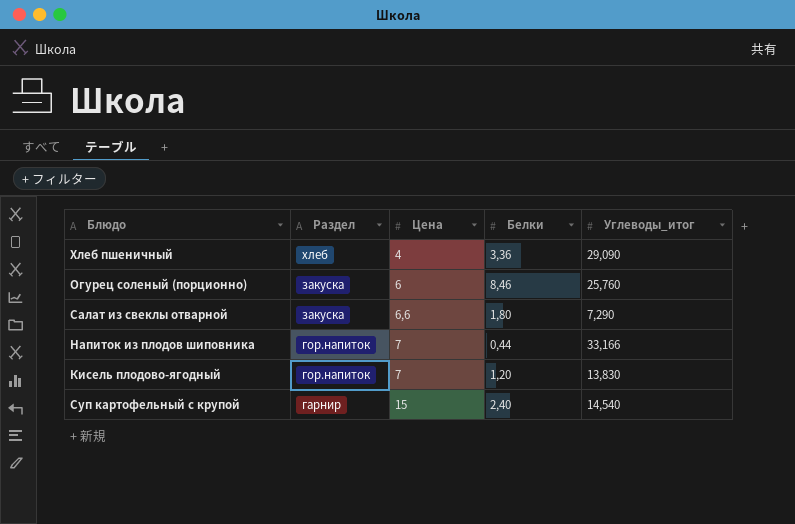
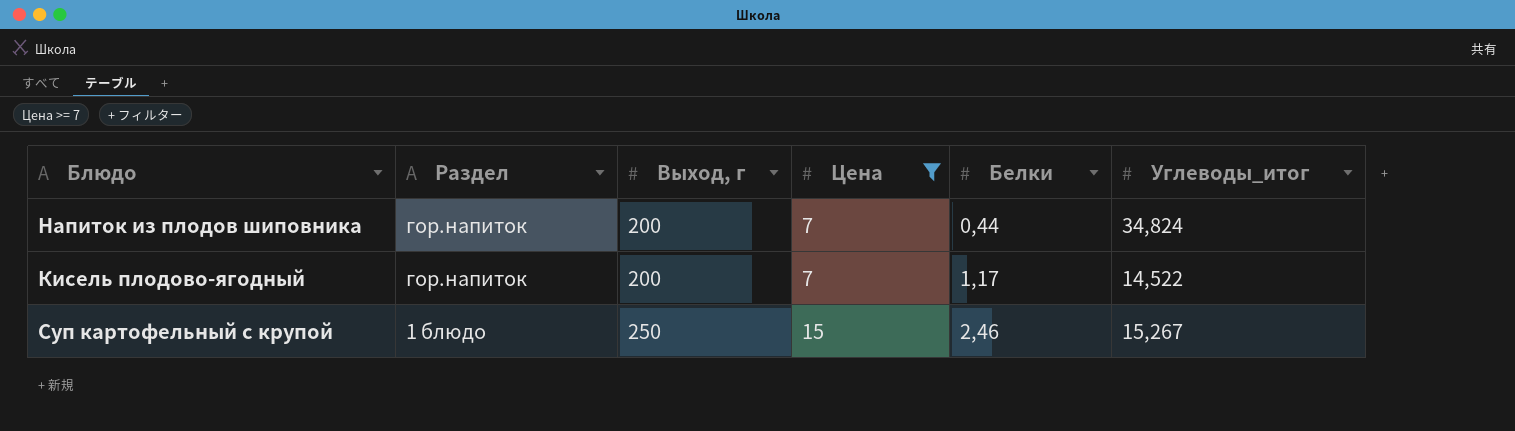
filter: none -> Цена >= 7
column Выход, г | position: none -> 3
Напиток из плодов шиповника | Углеводы_итог: 33,166 -> 34,824
Кисель плодово-ягодный | Белки: 1,20 -> 1,17
Кисель плодово-ягодный | Углеводы_итог: 13,830 -> 14,522
Суп картофельный с крупой | Раздел: гарнир -> 1 блюдо
Суп картофельный с крупой | Белки: 2,40 -> 2,46
Суп картофельный с крупой | Углеводы_итог: 14,540 -> 15,267

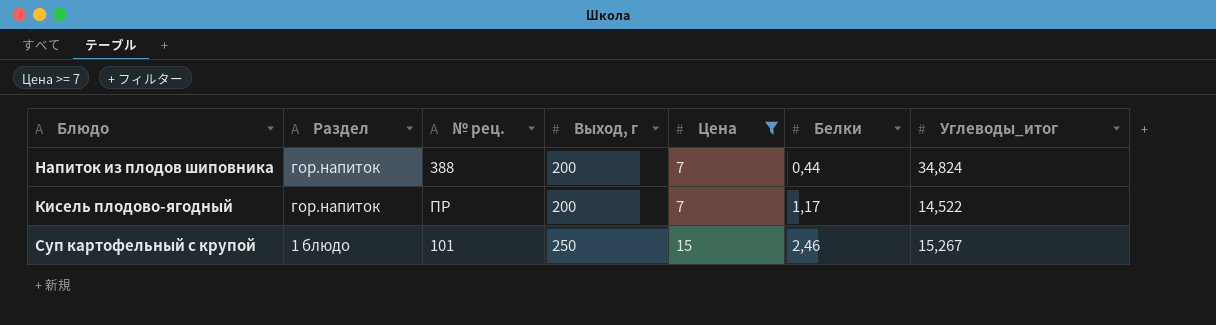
column № рец. | position: none -> 3

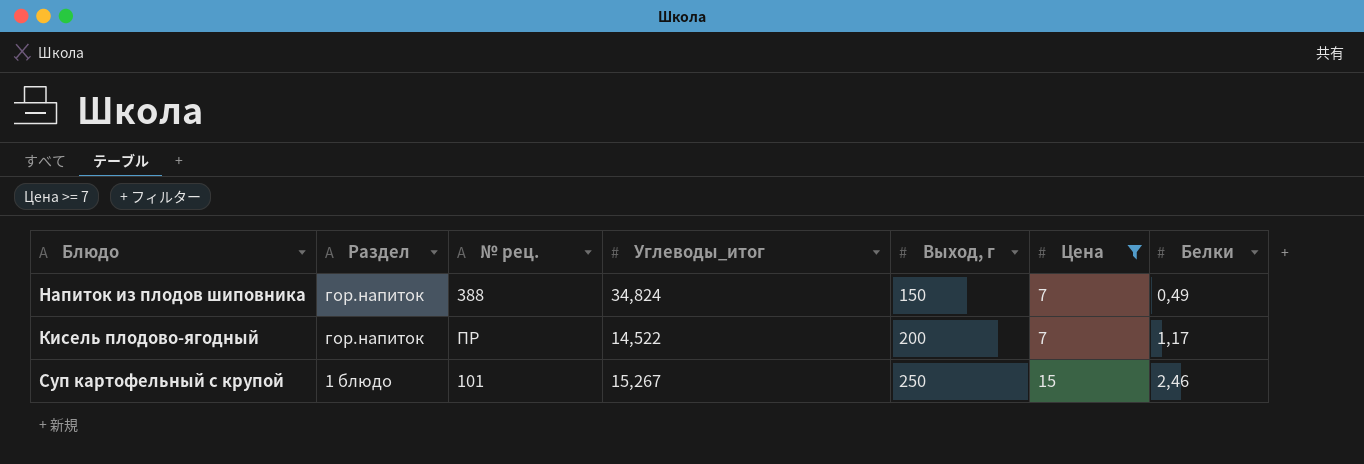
column Углеводы_итог | position: 7 -> 4
Напиток из плодов шиповника | Выход, г: 200 -> 150
Напиток из плодов шиповника | Белки: 0,44 -> 0,49

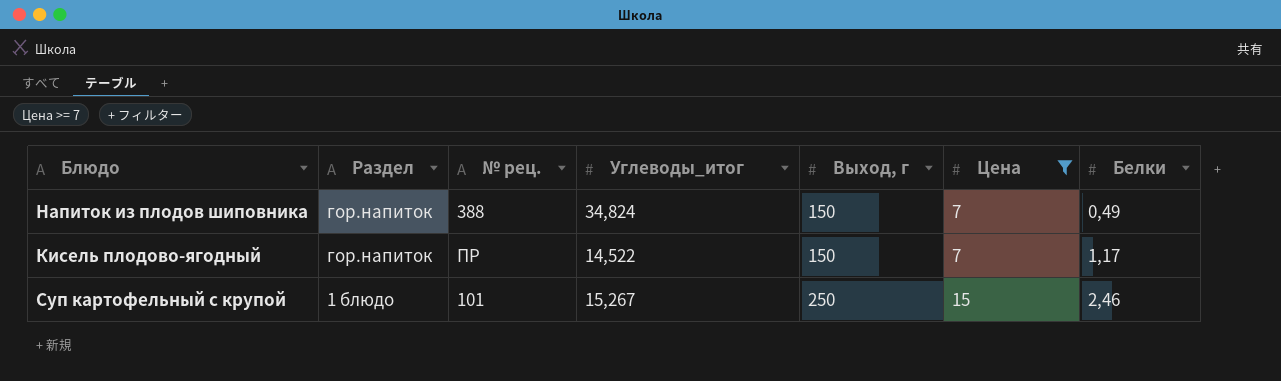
Кисель плодово-ягодный | Выход, г: 200 -> 150

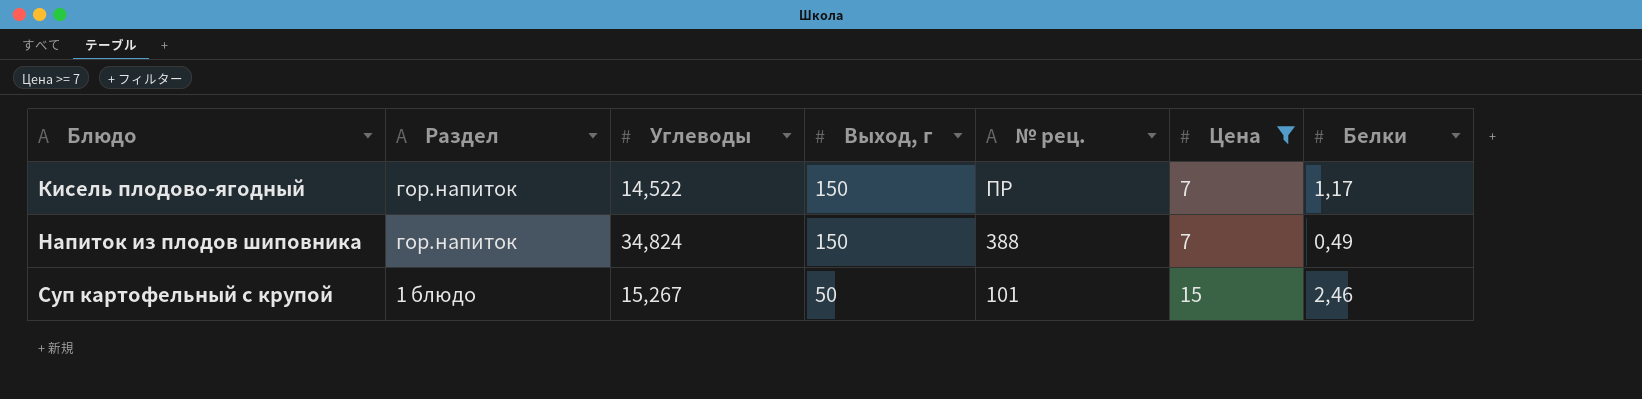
row order: Раздел descending -> Блюдо ascending
column name: Углеводы_итог -> Углеводы
column № рец. | position: 3 -> 5
Суп картофельный с крупой | Выход, г: 250 -> 50

